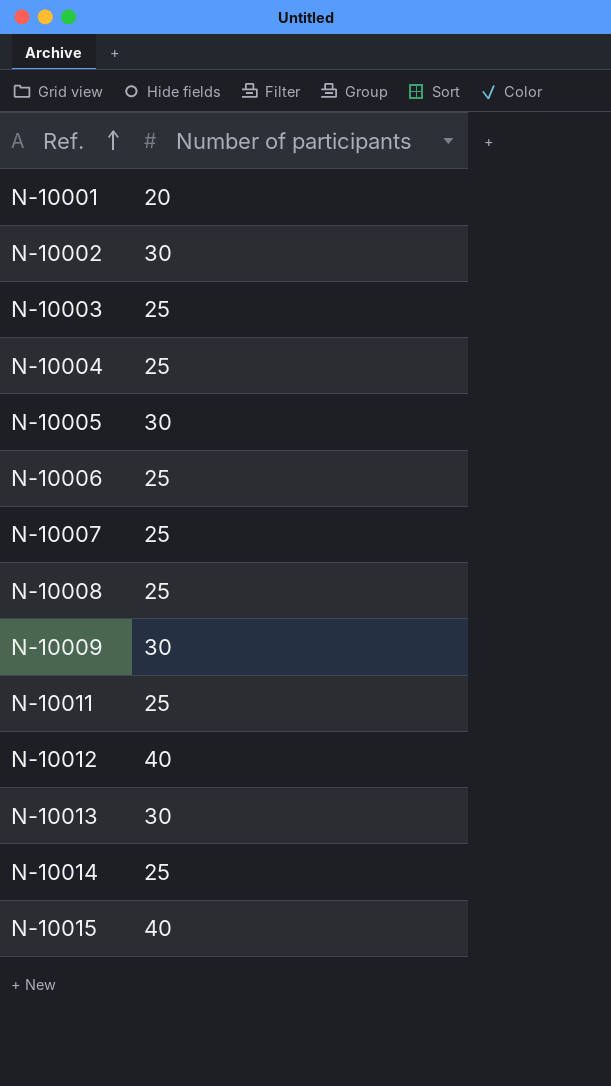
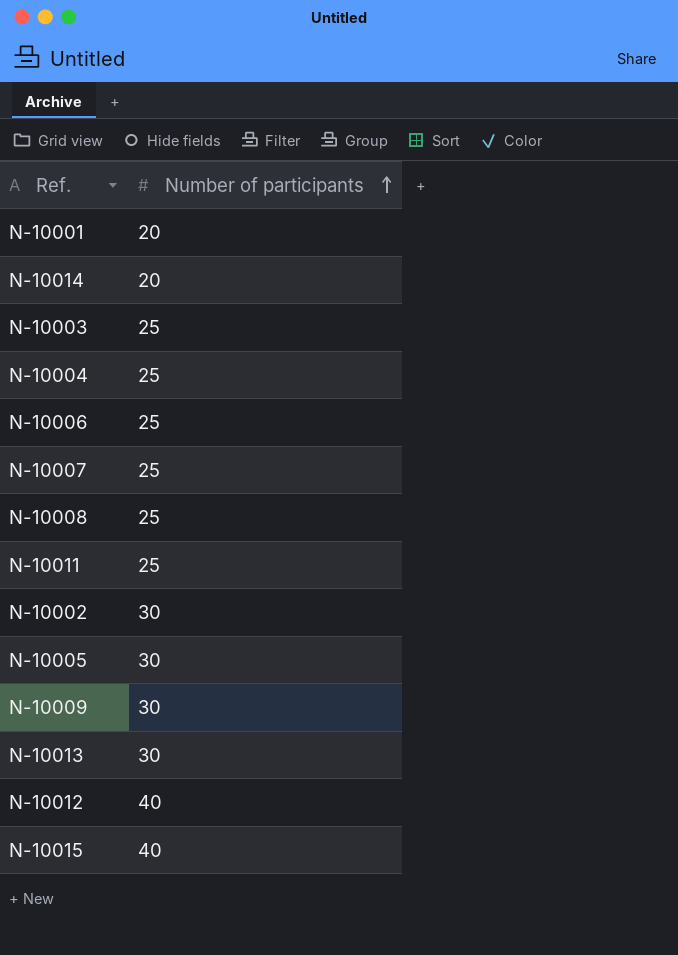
row order: Ref. ascending -> Number of participants ascending
N-10014 | Number of participants: 25 -> 20

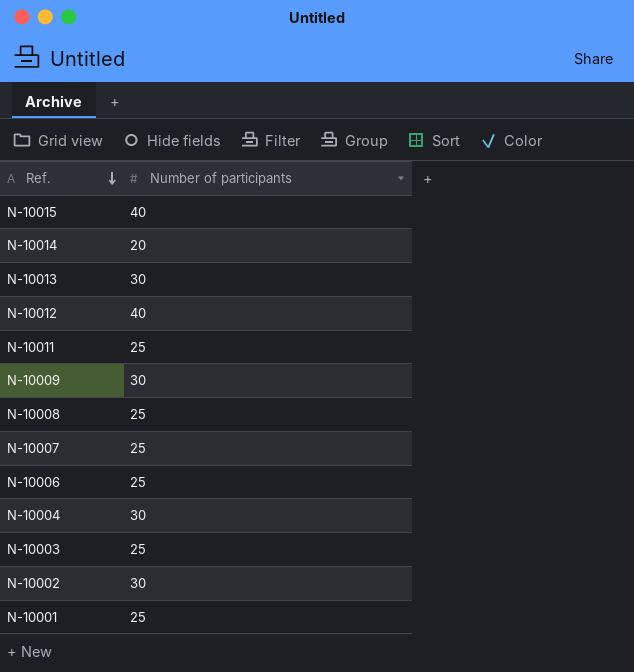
row order: Number of participants ascending -> Ref. descending
row N-10005: 30 -> none
N-10004 | Number of participants: 25 -> 30
N-10001 | Number of participants: 20 -> 25

